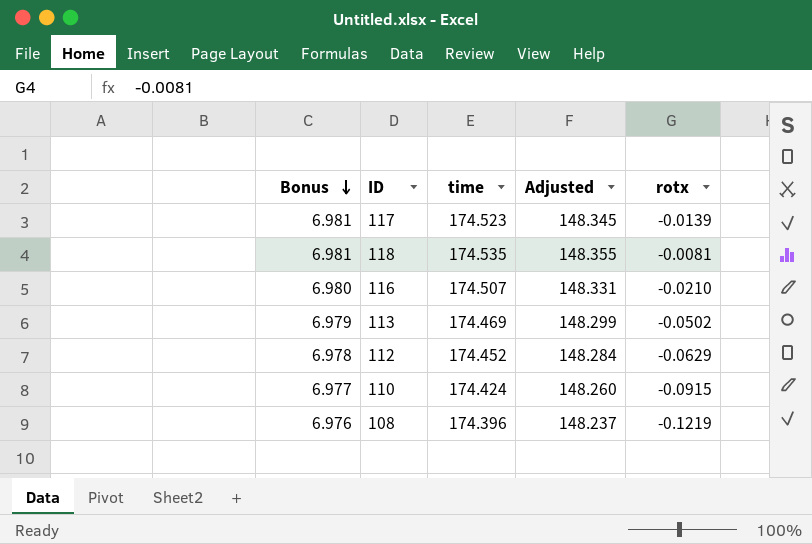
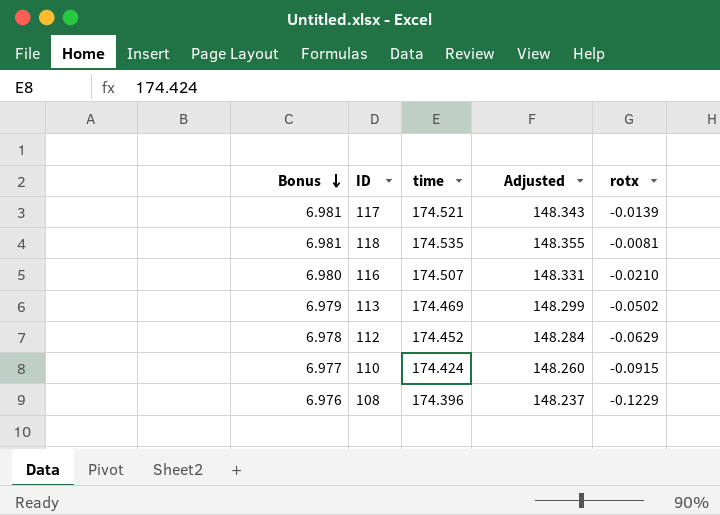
117 | time: 174.523 -> 174.521
117 | Adjusted: 148.345 -> 148.343
108 | rotx: -0.1219 -> -0.1229

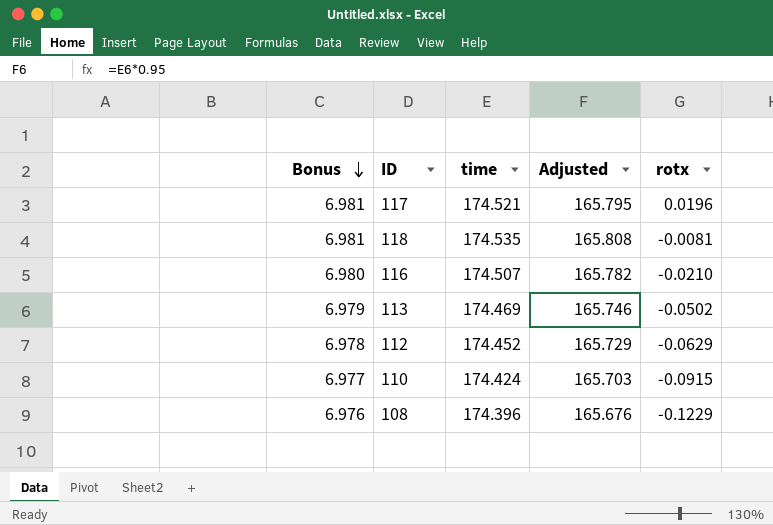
column Adjusted | formula: [time] * 0.85 -> [time] * 0.95
117 | rotx: -0.0139 -> 0.0196

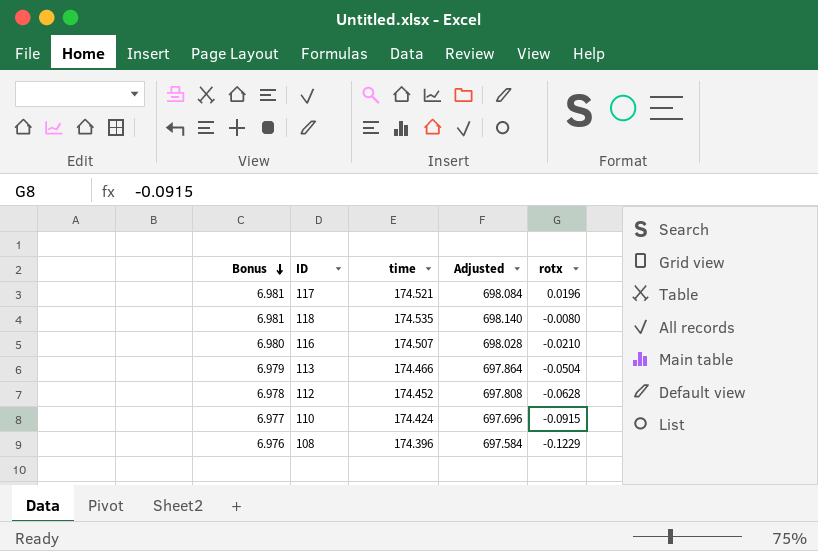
column Adjusted | formula: [time] * 0.95 -> [time] * 4
118 | rotx: -0.0081 -> -0.0080
113 | time: 174.469 -> 174.466
113 | rotx: -0.0502 -> -0.0504
112 | rotx: -0.0629 -> -0.0628

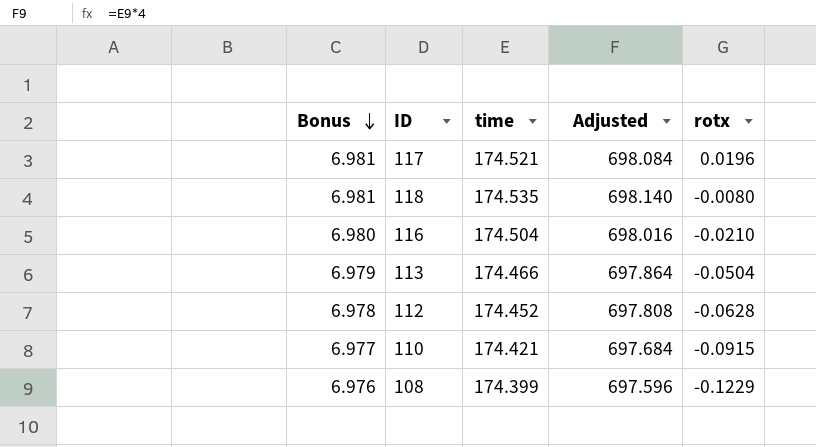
116 | time: 174.507 -> 174.504
116 | Adjusted: 698.028 -> 698.016
110 | time: 174.424 -> 174.421
110 | Adjusted: 697.696 -> 697.684
108 | time: 174.396 -> 174.399
108 | Adjusted: 697.584 -> 697.596

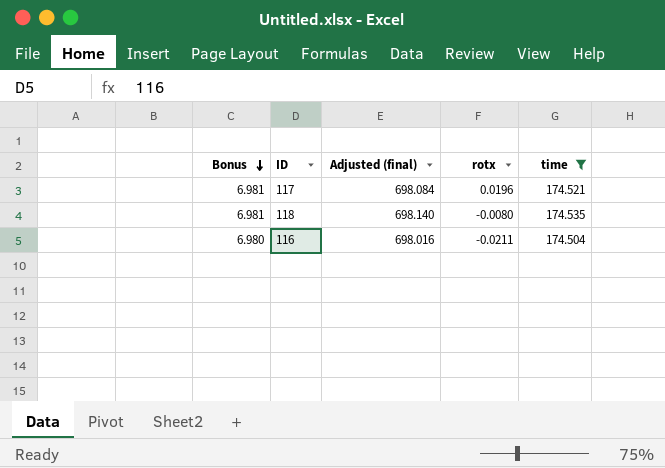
filter: none -> time >= 174.504
column name: Adjusted -> Adjusted (final)
column time | position: 3 -> 5
116 | rotx: -0.0210 -> -0.0211

